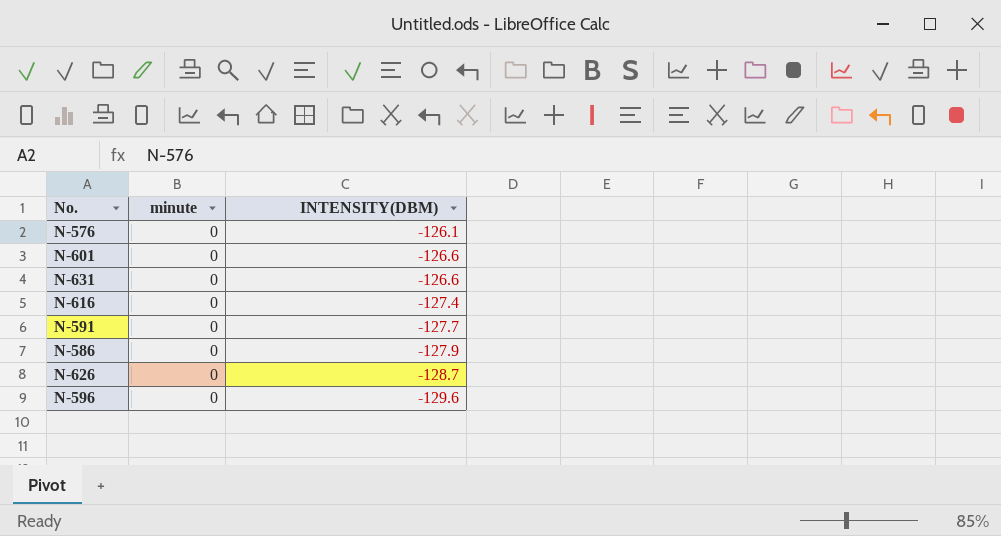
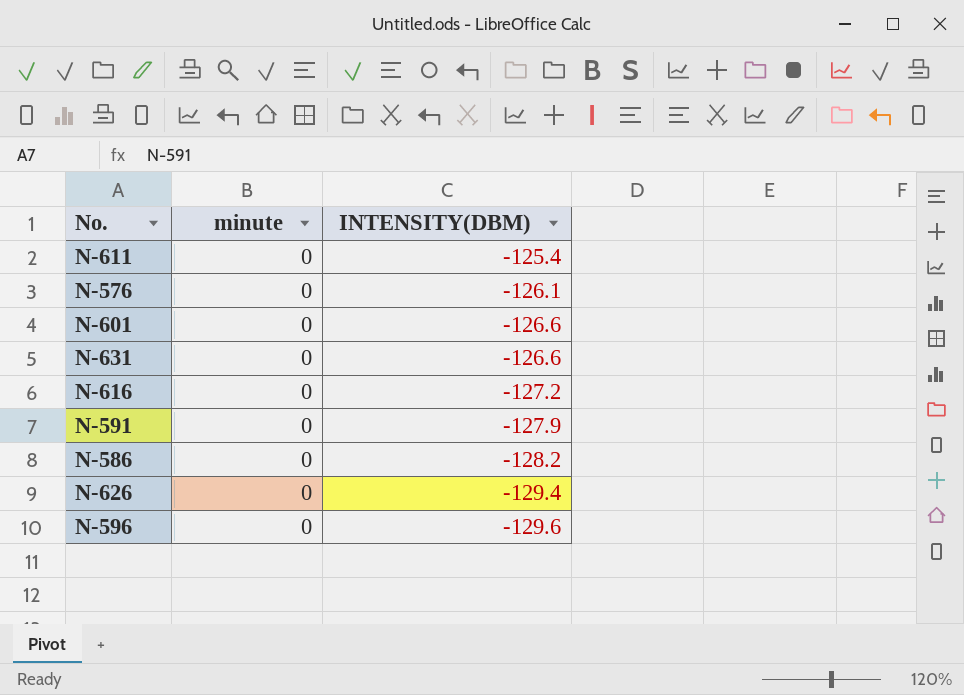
row N-611: none -> 0 | -125.4
N-616 | INTENSITY(DBM): -127.4 -> -127.2
N-591 | INTENSITY(DBM): -127.7 -> -127.9
N-586 | INTENSITY(DBM): -127.9 -> -128.2
N-626 | INTENSITY(DBM): -128.7 -> -129.4

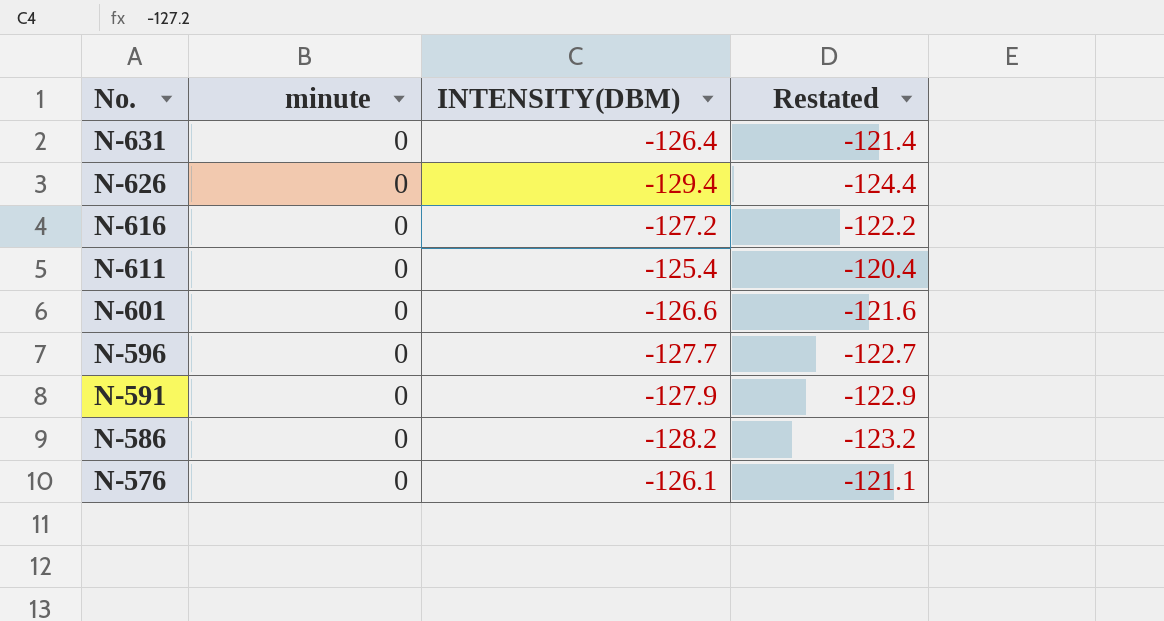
row order: INTENSITY(DBM) descending -> No. descending
column Restated | formula: none -> [INTENSITY(DBM)] + 5
N-631 | INTENSITY(DBM): -126.6 -> -126.4
N-596 | INTENSITY(DBM): -129.6 -> -127.7

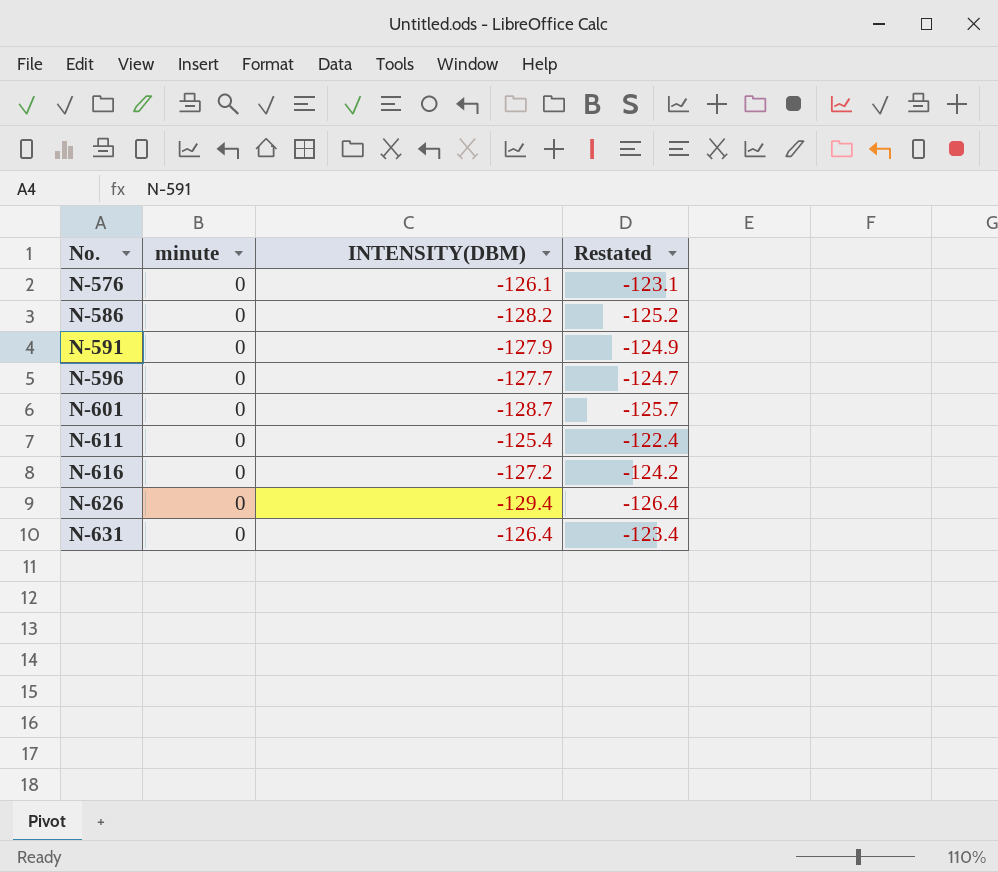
row order: No. descending -> No. ascending
column Restated | formula: [INTENSITY(DBM)] + 5 -> [INTENSITY(DBM)] + 3
N-601 | INTENSITY(DBM): -126.6 -> -128.7

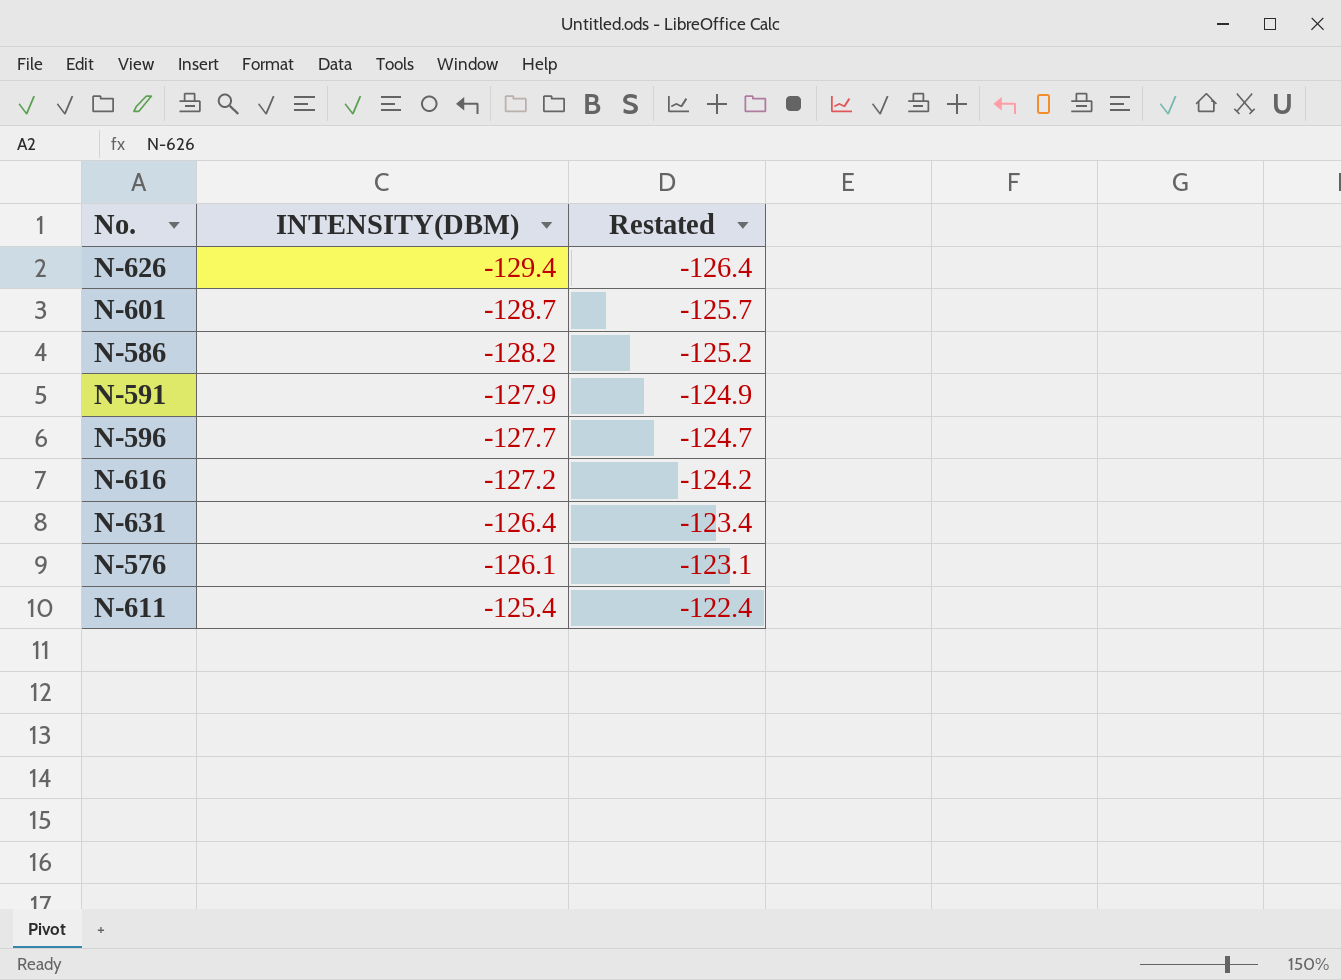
row order: No. ascending -> INTENSITY(DBM) ascending
column minute | position: 2 -> none

